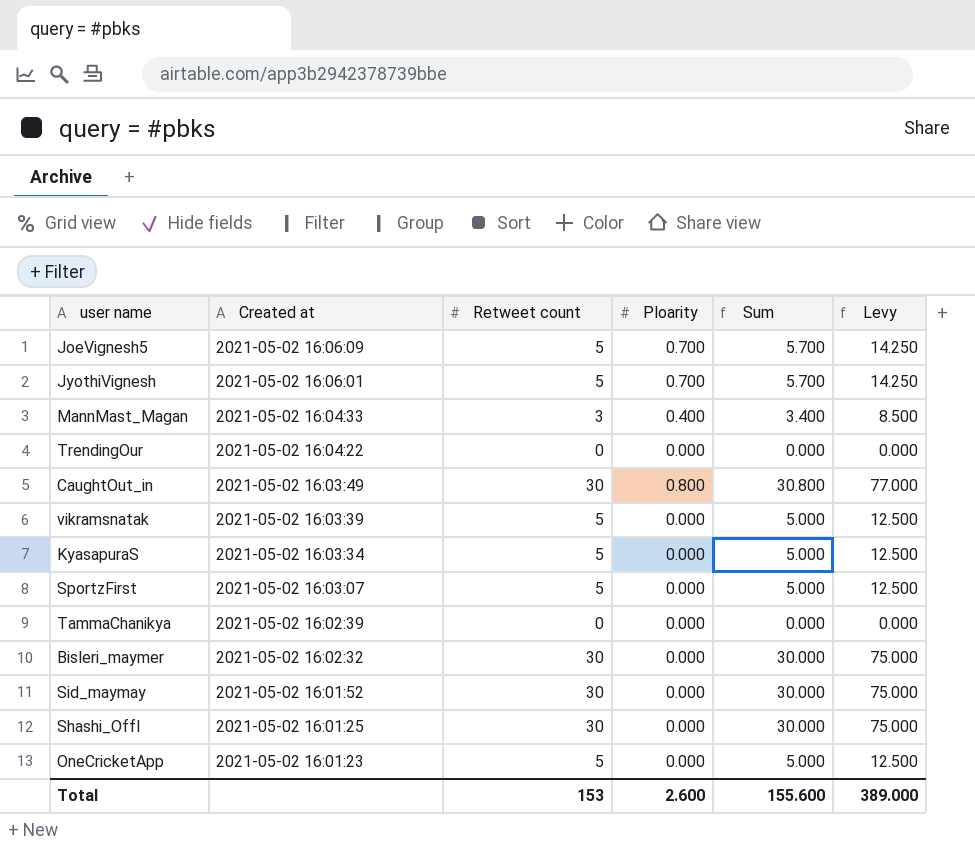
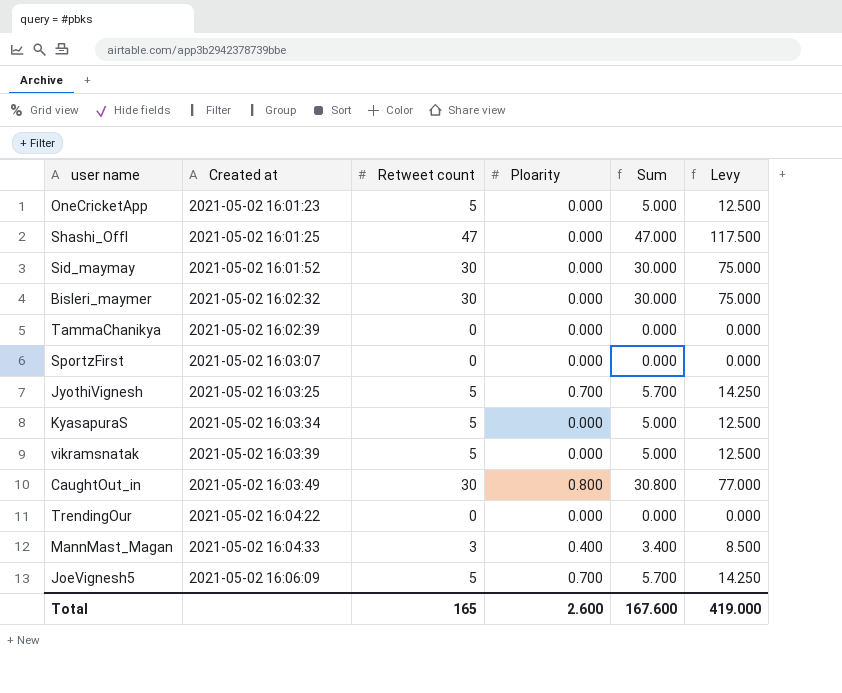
row order: Created at descending -> Created at ascending
Shashi_Offl | Retweet count: 30 -> 47
Shashi_Offl | Sum: 30.000 -> 47.000
Shashi_Offl | Levy: 75.000 -> 117.500
SportzFirst | Retweet count: 5 -> 0
SportzFirst | Sum: 5.000 -> 0.000
SportzFirst | Levy: 12.500 -> 0.000
JyothiVignesh | Created at: 2021-05-02 16:06:01 -> 2021-05-02 16:03:25
Total | Retweet count: 153 -> 165
Total | Sum: 155.600 -> 167.600
Total | Levy: 389.000 -> 419.000

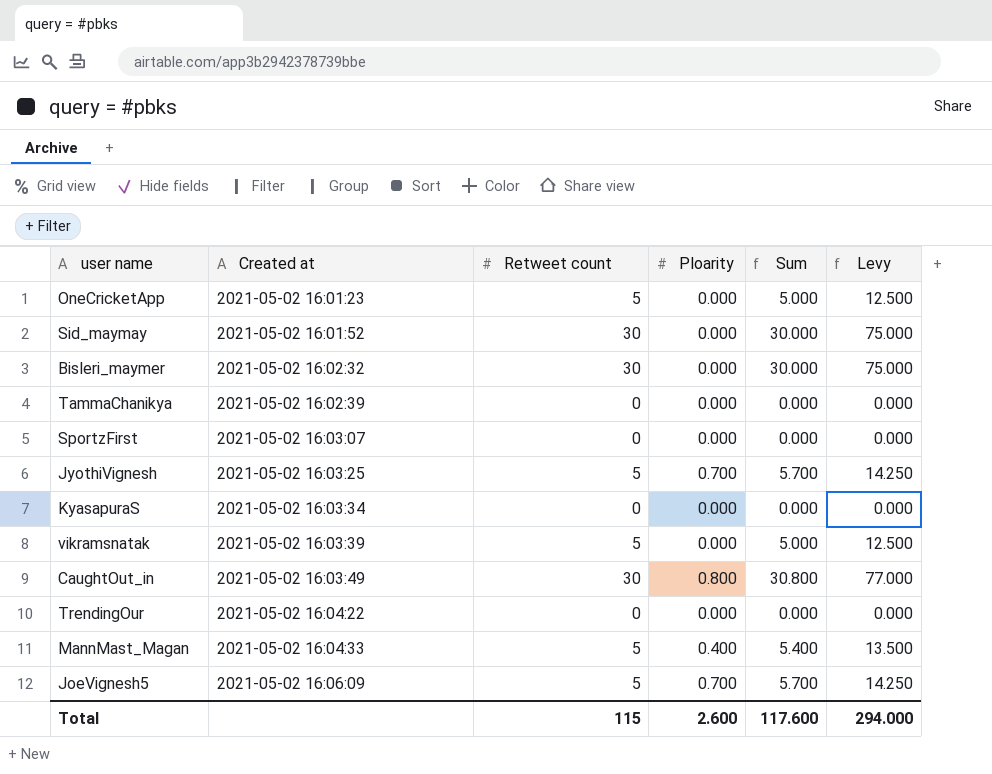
row Shashi_Offl: 2021-05-02 16:01:25 | 47 | 0.000 | 47.000 | 117.500 -> none
KyasapuraS | Retweet count: 5 -> 0
KyasapuraS | Sum: 5.000 -> 0.000
KyasapuraS | Levy: 12.500 -> 0.000
MannMast_Magan | Retweet count: 3 -> 5
MannMast_Magan | Sum: 3.400 -> 5.400
MannMast_Magan | Levy: 8.500 -> 13.500
Total | Retweet count: 165 -> 115
Total | Sum: 167.600 -> 117.600
Total | Levy: 419.000 -> 294.000

